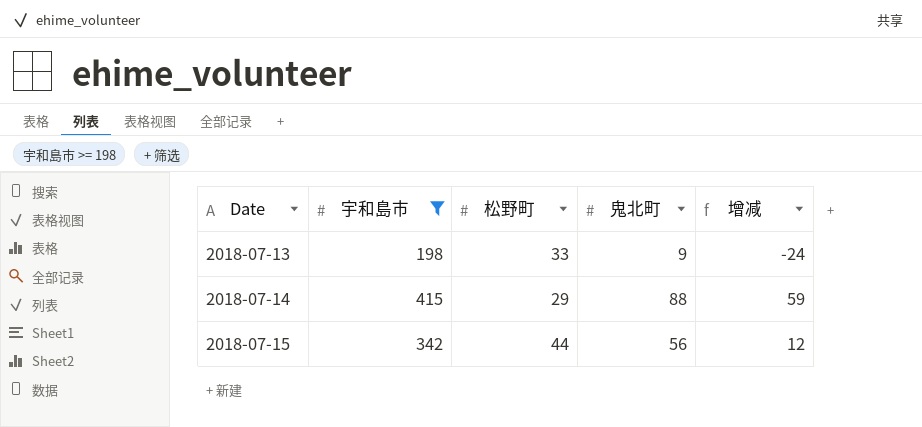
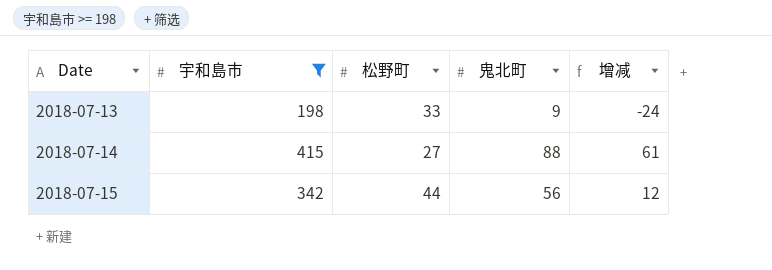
2018-07-14 | 松野町: 29 -> 27
2018-07-14 | 增减: 59 -> 61

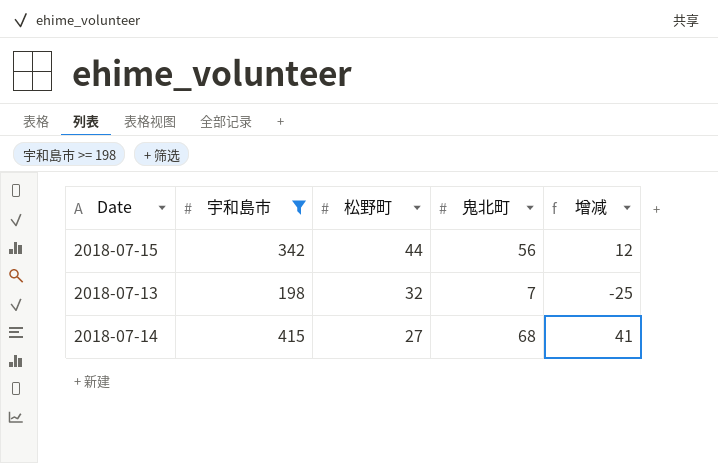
row order: Date ascending -> 松野町 descending
2018-07-13 | 松野町: 33 -> 32
2018-07-13 | 鬼北町: 9 -> 7
2018-07-13 | 增减: -24 -> -25
2018-07-14 | 鬼北町: 88 -> 68
2018-07-14 | 增减: 61 -> 41

